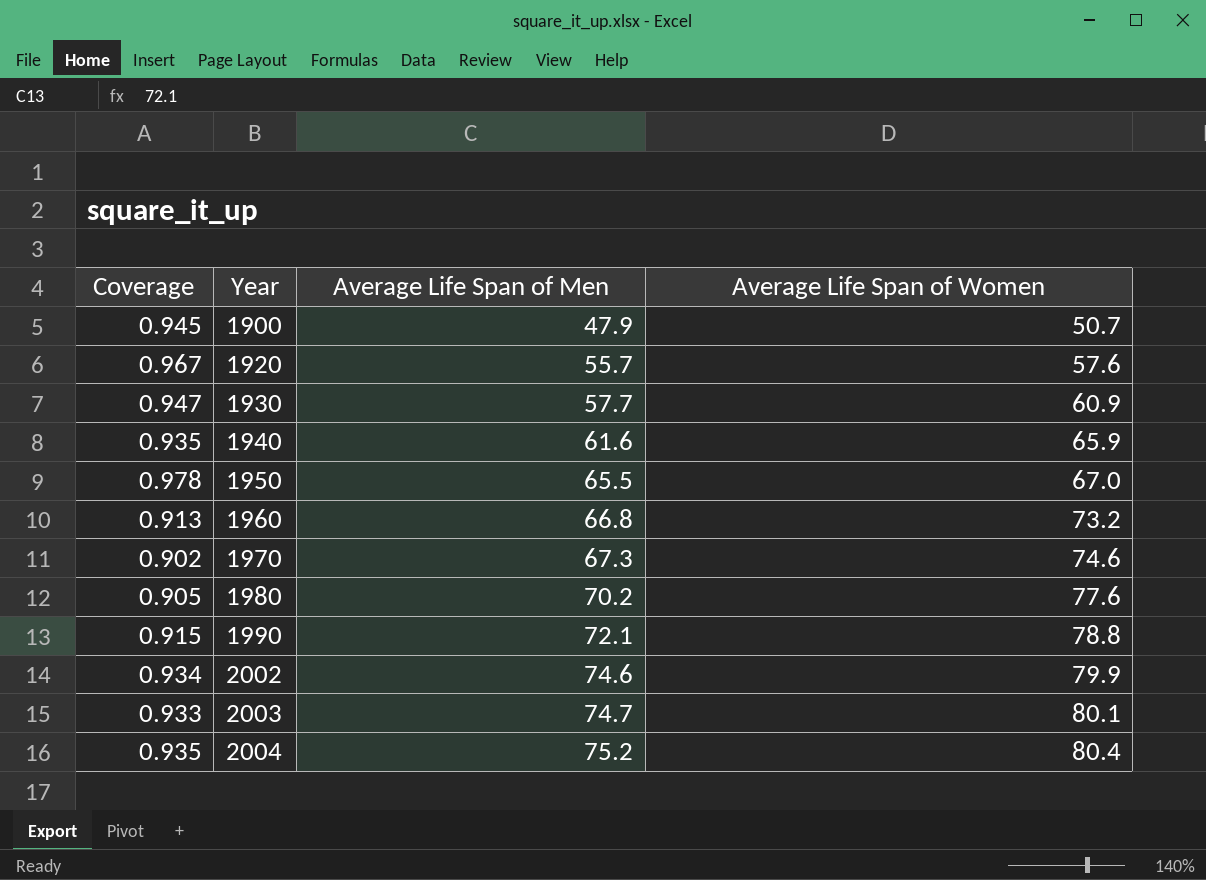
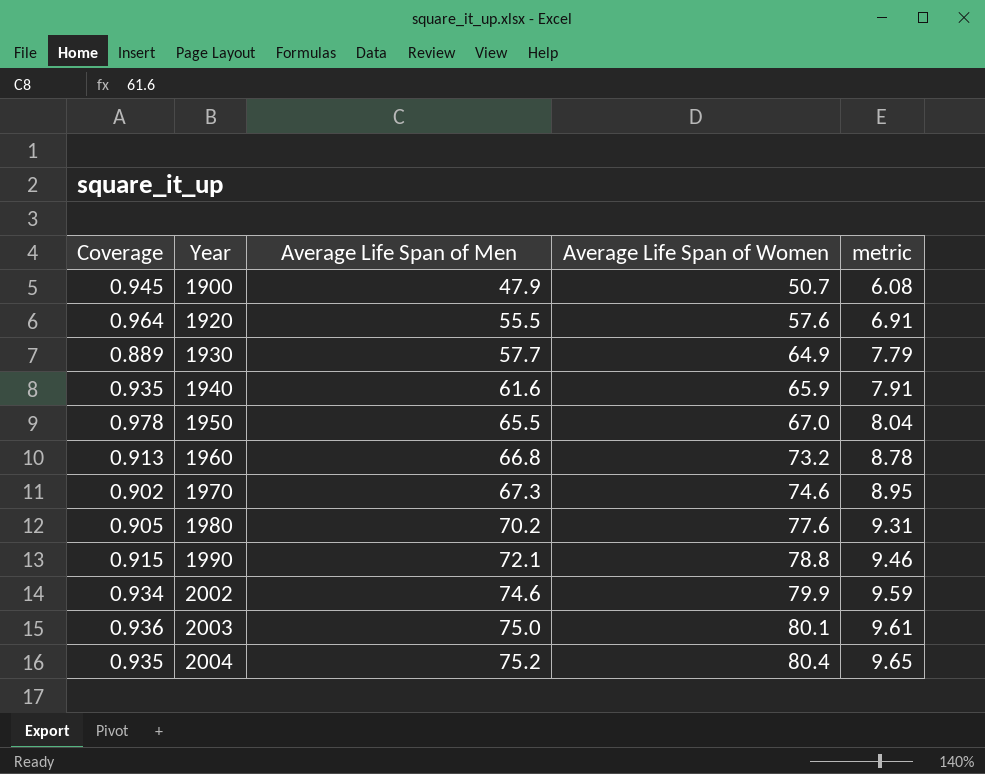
column metric | formula: none -> [Average Life Span of Women] * 0.12
1920 | Coverage: 0.967 -> 0.964
1920 | Average Life Span of Men: 55.7 -> 55.5
1930 | Coverage: 0.947 -> 0.889
1930 | Average Life Span of Women: 60.9 -> 64.9
2003 | Coverage: 0.933 -> 0.936
2003 | Average Life Span of Men: 74.7 -> 75.0

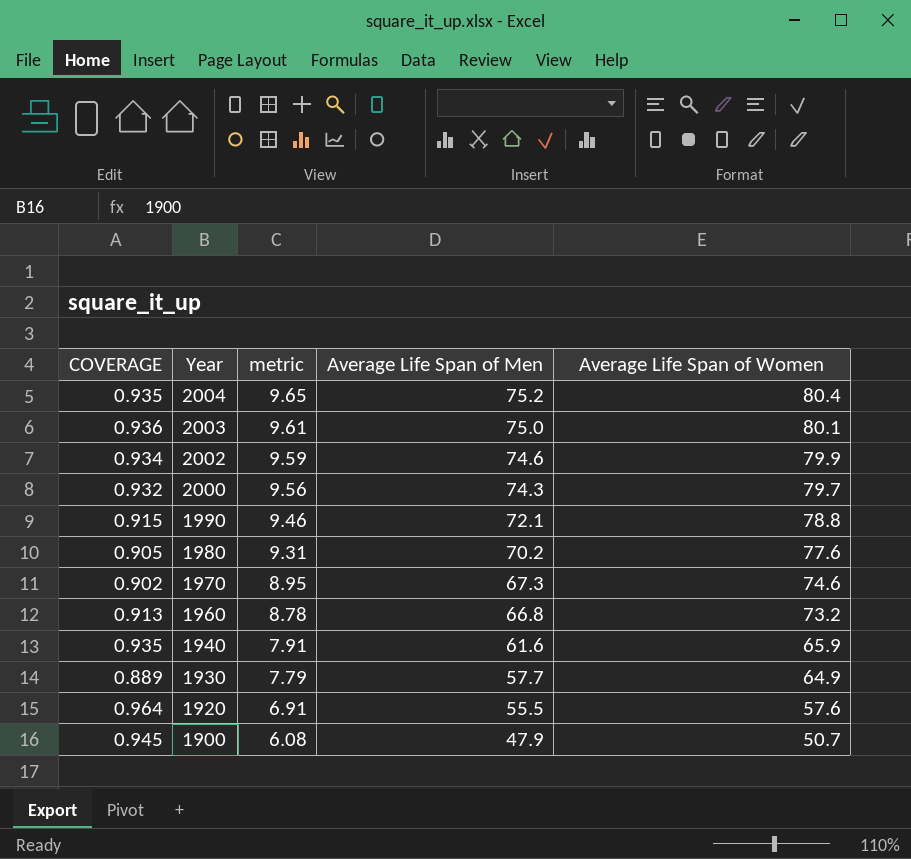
row order: Year ascending -> Year descending
column name: Coverage -> COVERAGE
column metric | position: 5 -> 3
row 1950: 0.978 | 65.5 | 67.0 | 8.04 -> none
row 2000: none -> 0.932 | 9.56 | 74.3 | 79.7

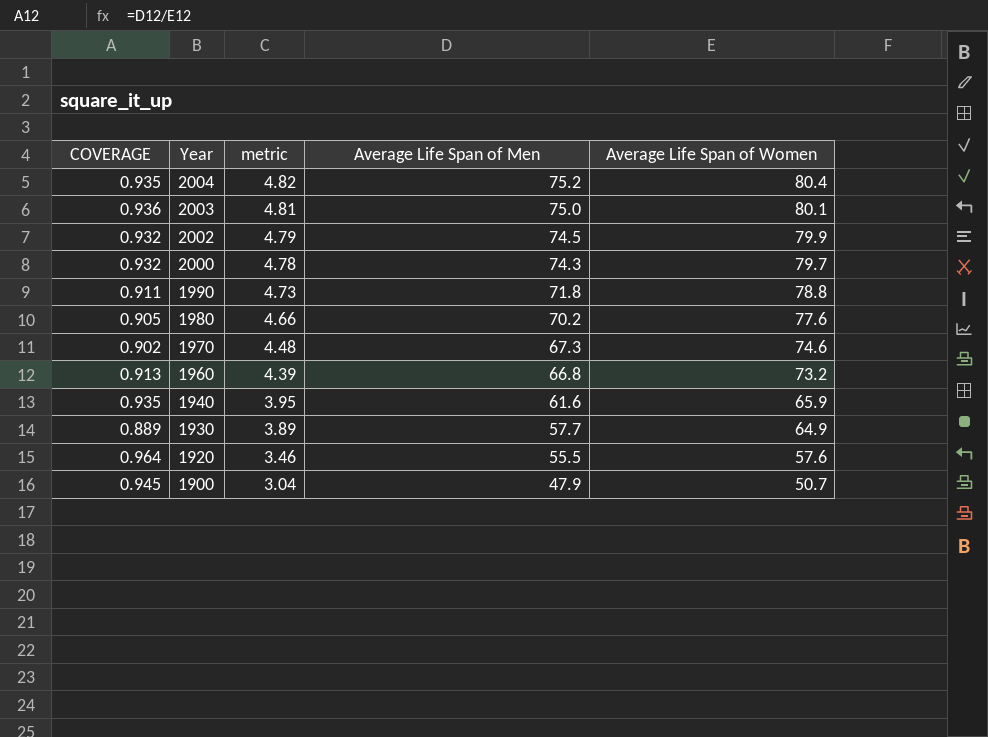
column metric | formula: [Average Life Span of Women] * 0.12 -> [Average Life Span of Women] * 0.06
2002 | COVERAGE: 0.934 -> 0.932
2002 | Average Life Span of Men: 74.6 -> 74.5
1990 | COVERAGE: 0.915 -> 0.911
1990 | Average Life Span of Men: 72.1 -> 71.8

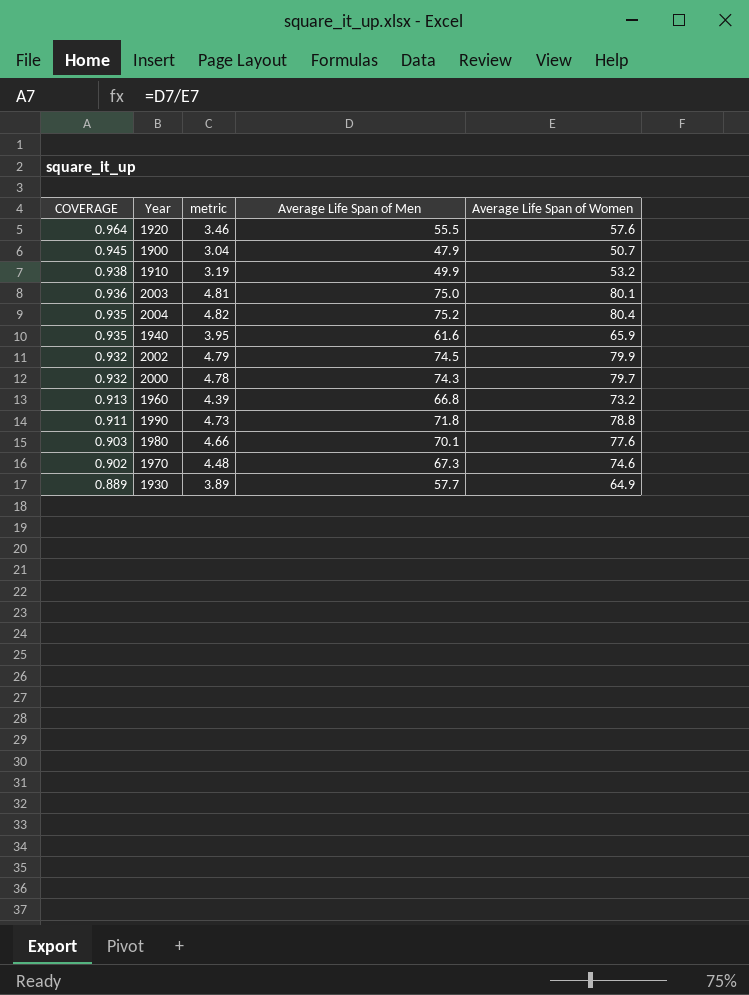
row order: Year descending -> COVERAGE descending
row 1910: none -> 0.938 | 3.19 | 49.9 | 53.2
1980 | COVERAGE: 0.905 -> 0.903
1980 | Average Life Span of Men: 70.2 -> 70.1

